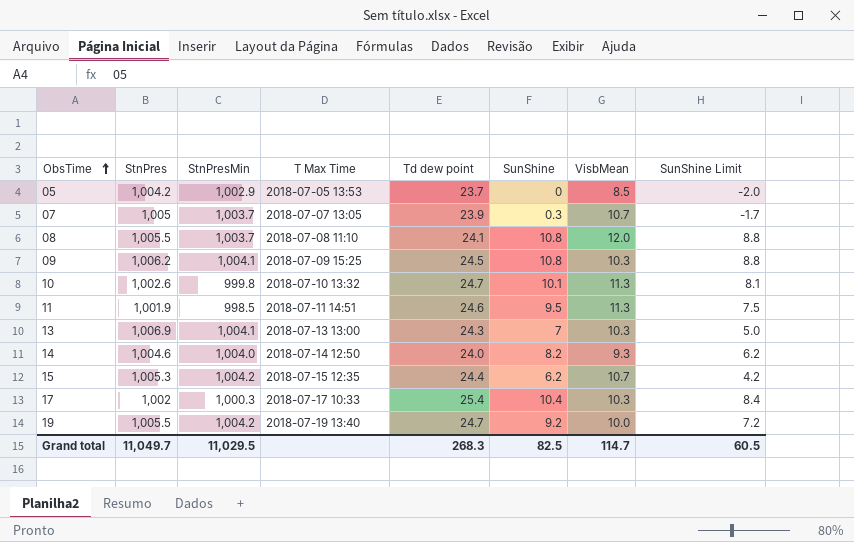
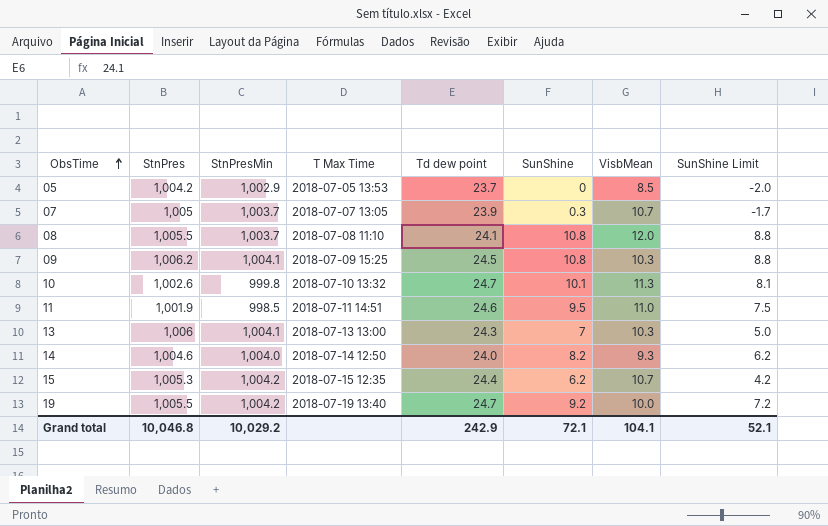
row 17: 1,002 | 1,000.3 | 2018-07-17 10:33 | 25.4 | 10.4 | 10.3 | 8.4 -> none
11 | VisbMean: 11.3 -> 11.0
13 | StnPres: 1,006.9 -> 1,006
Grand total | StnPres: 11,049.7 -> 10,046.8
Grand total | StnPresMin: 11,029.5 -> 10,029.2
Grand total | Td dew point: 268.3 -> 242.9
Grand total | SunShine: 82.5 -> 72.1
Grand total | VisbMean: 114.7 -> 104.1
Grand total | SunShine Limit: 60.5 -> 52.1

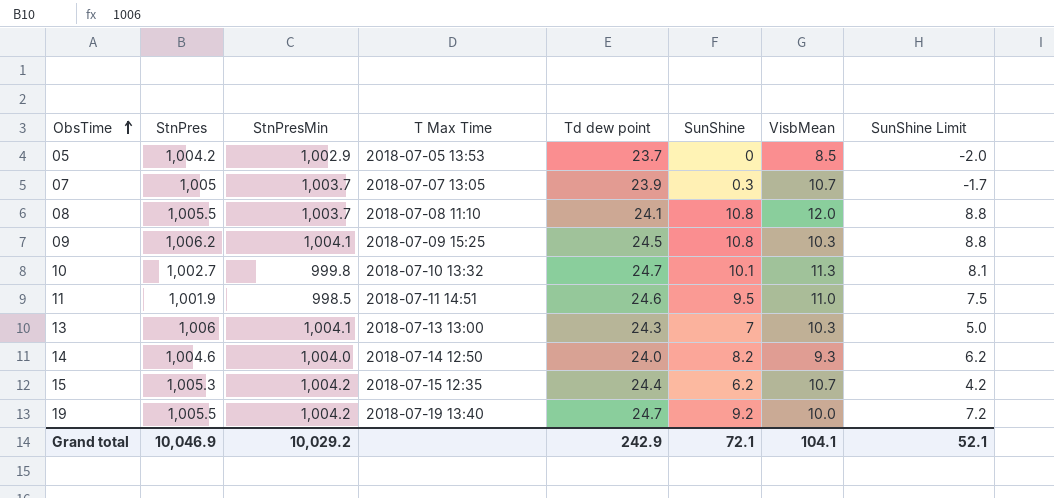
10 | StnPres: 1,002.6 -> 1,002.7
Grand total | StnPres: 10,046.8 -> 10,046.9

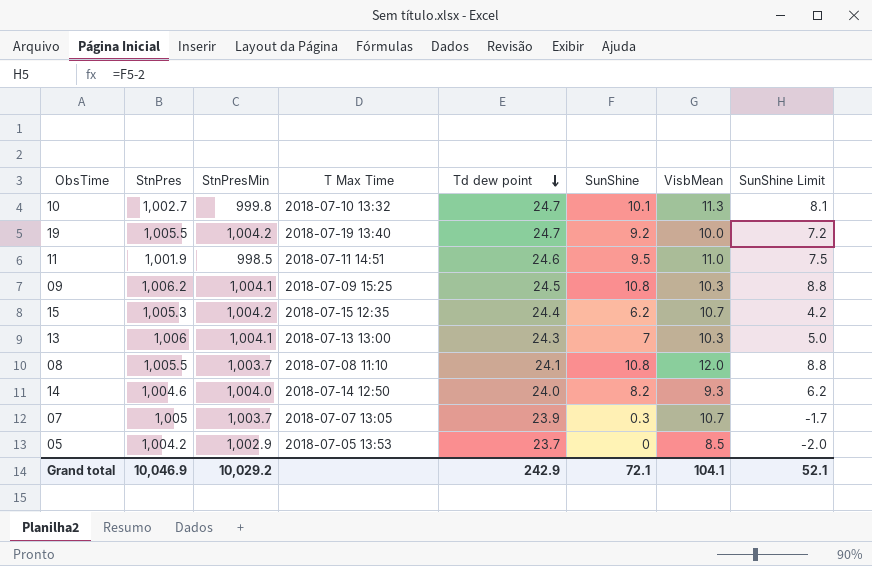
row order: ObsTime ascending -> Td dew point descending

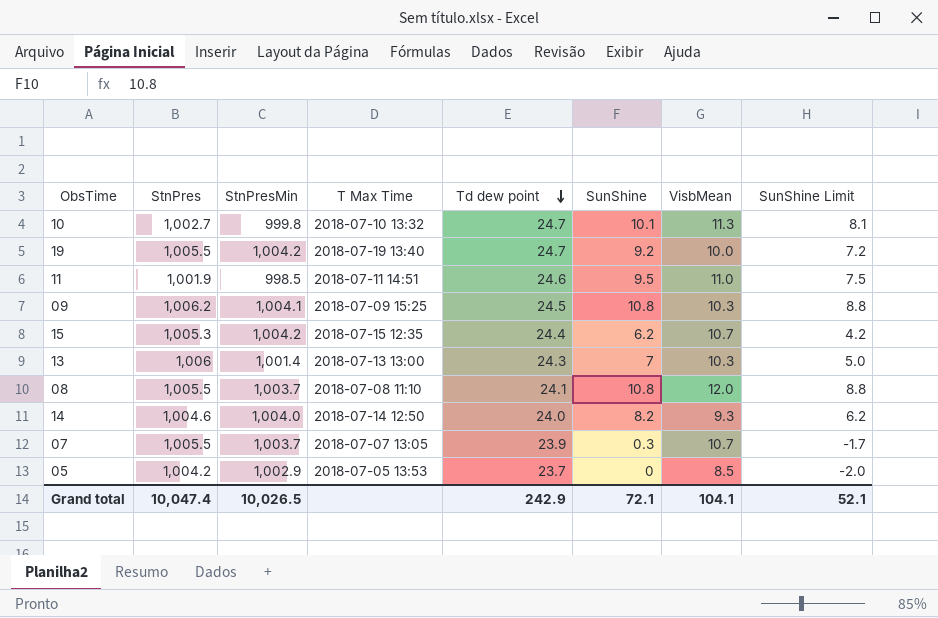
13 | StnPresMin: 1,004.1 -> 1,001.4
07 | StnPres: 1,005 -> 1,005.5
Grand total | StnPres: 10,046.9 -> 10,047.4
Grand total | StnPresMin: 10,029.2 -> 10,026.5

